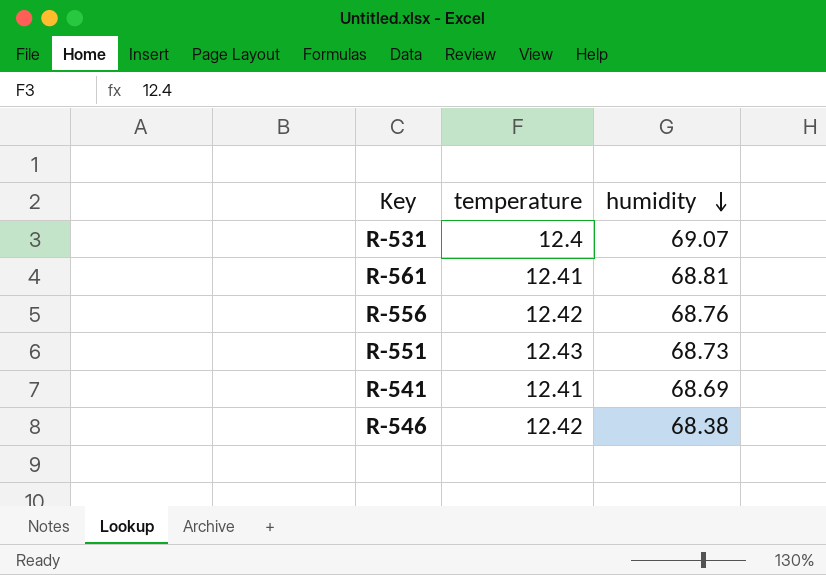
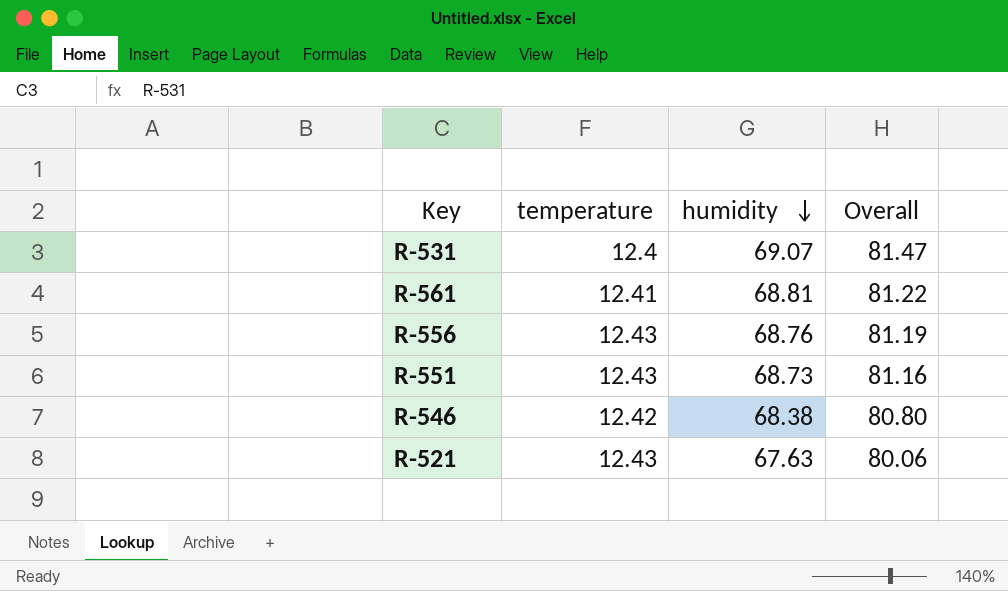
column Overall | formula: none -> [temperature] + [humidity]
row R-541: 12.41 | 68.69 -> none
R-556 | temperature: 12.42 -> 12.43
row R-521: none -> 12.43 | 67.63 | 80.06

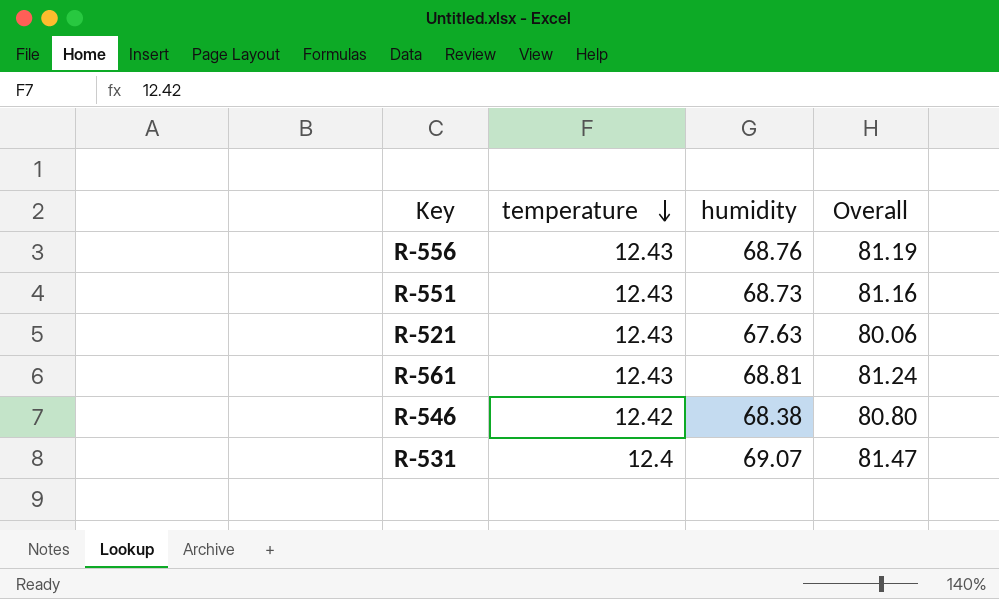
row order: humidity descending -> temperature descending
R-561 | temperature: 12.41 -> 12.43
R-561 | Overall: 81.22 -> 81.24

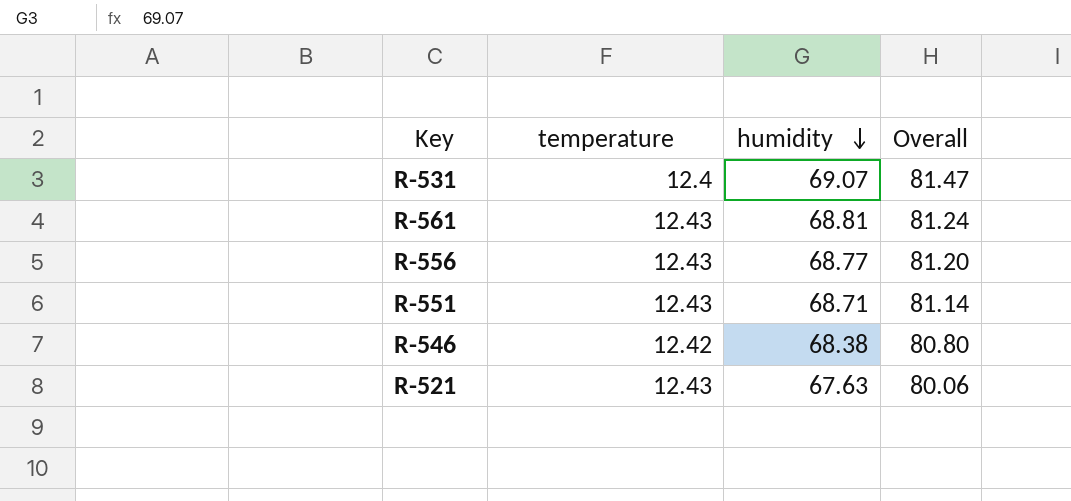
row order: temperature descending -> humidity descending
R-556 | humidity: 68.76 -> 68.77
R-556 | Overall: 81.19 -> 81.20
R-551 | humidity: 68.73 -> 68.71
R-551 | Overall: 81.16 -> 81.14

